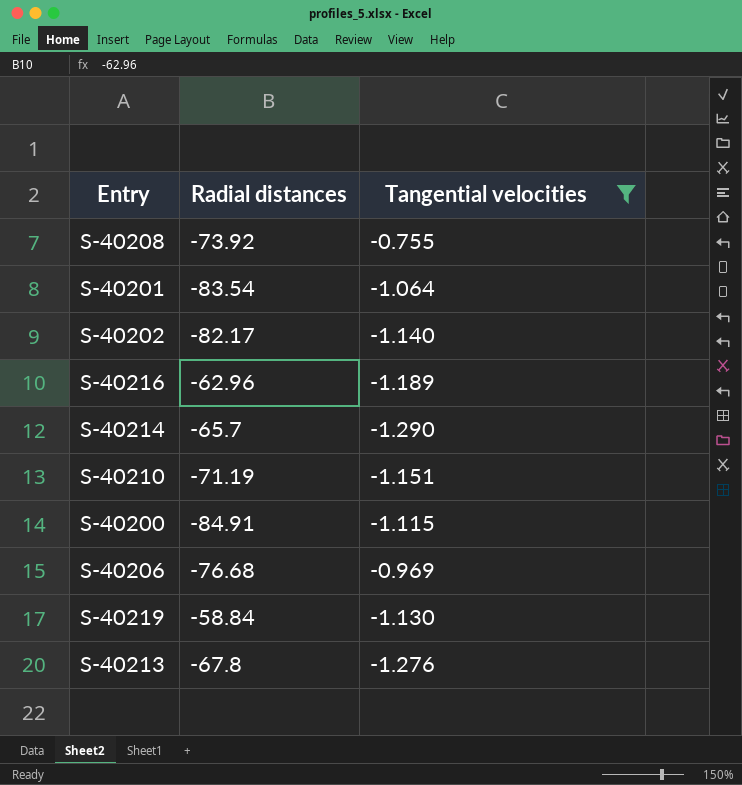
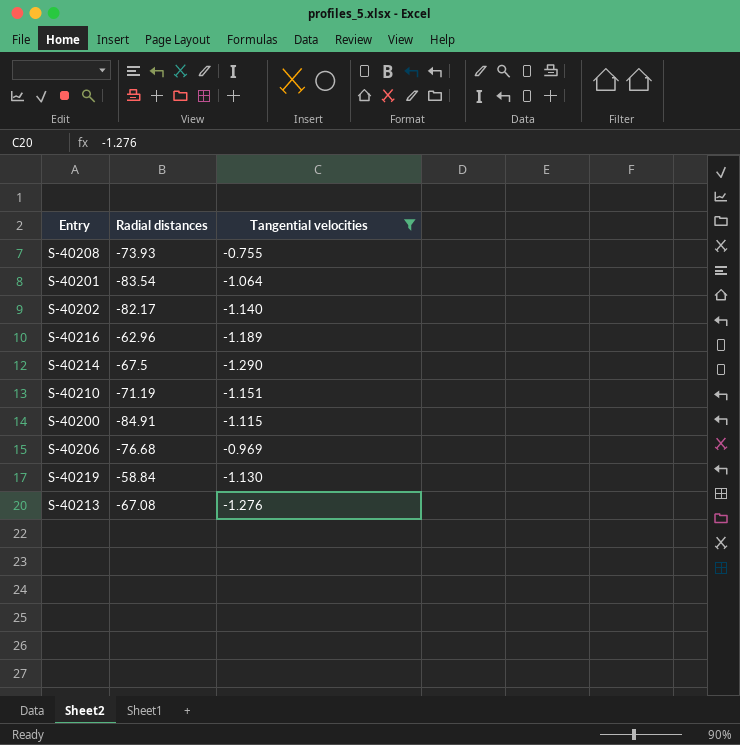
S-40208 | Radial distances: -73.92 -> -73.93
S-40214 | Radial distances: -65.7 -> -67.5
S-40213 | Radial distances: -67.8 -> -67.08

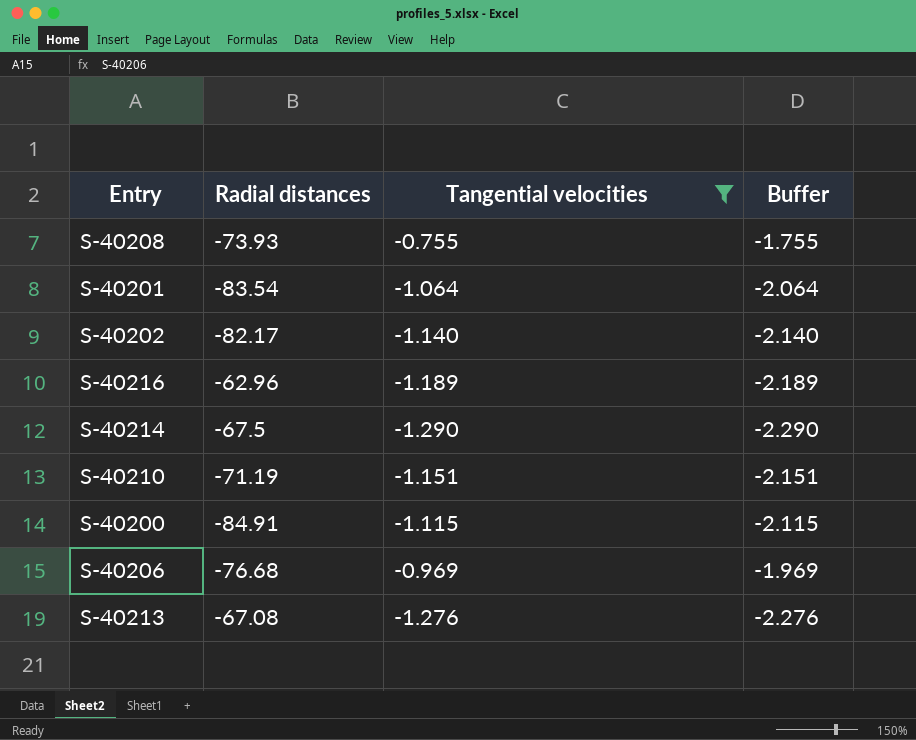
column Buffer | formula: none -> [Tangential velocities] - 1
row S-40219: -58.84 | -1.130 -> none

